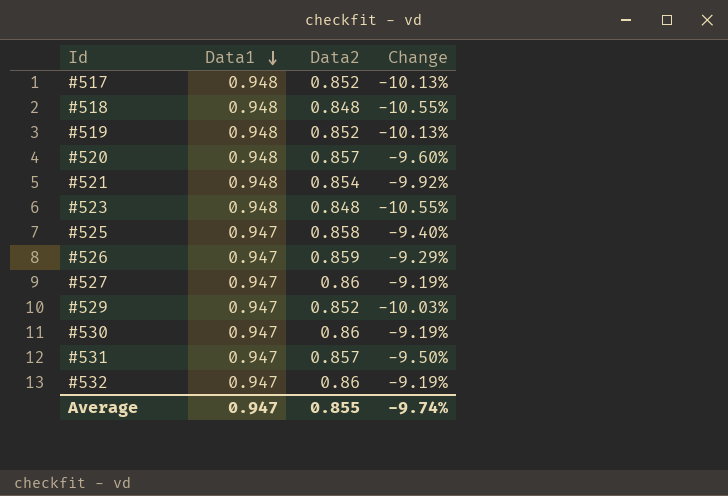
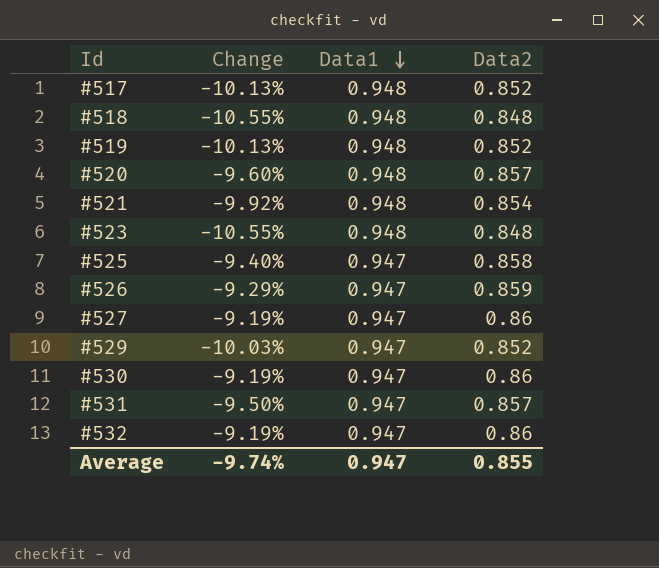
column Change | position: 4 -> 2

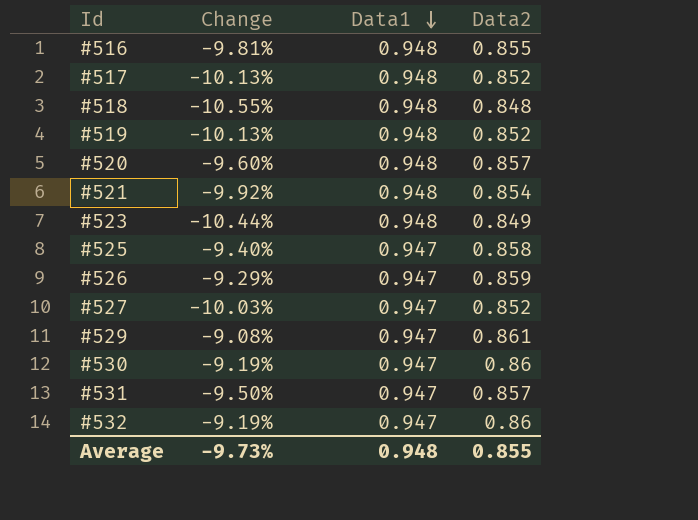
row #516: none -> -9.81% | 0.948 | 0.855
#523 | Change: -10.55% -> -10.44%
#523 | Data2: 0.848 -> 0.849
#527 | Change: -9.19% -> -10.03%
#527 | Data2: 0.86 -> 0.852
#529 | Change: -10.03% -> -9.08%
#529 | Data2: 0.852 -> 0.861
Average | Change: -9.74% -> -9.73%
Average | Data1: 0.947 -> 0.948

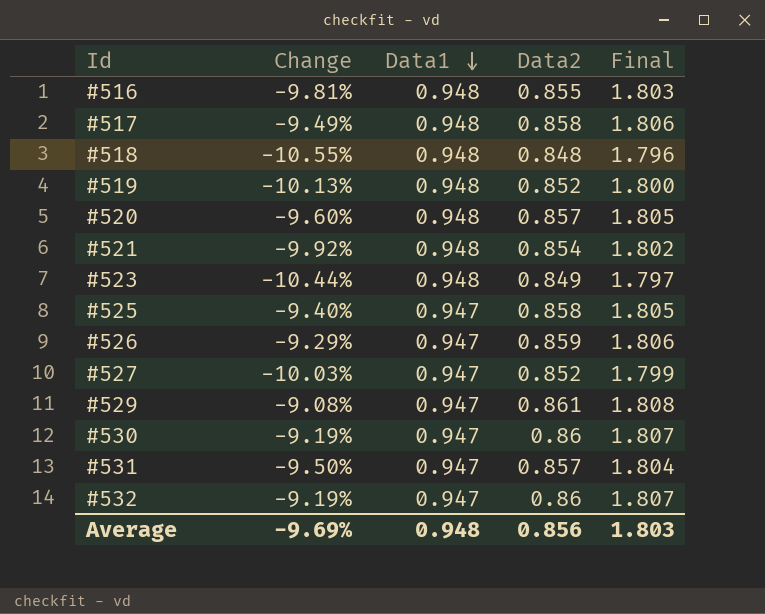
column Final | formula: none -> [Data1] + [Data2]
#517 | Change: -10.13% -> -9.49%
#517 | Data2: 0.852 -> 0.858
Average | Change: -9.73% -> -9.69%
Average | Data2: 0.855 -> 0.856

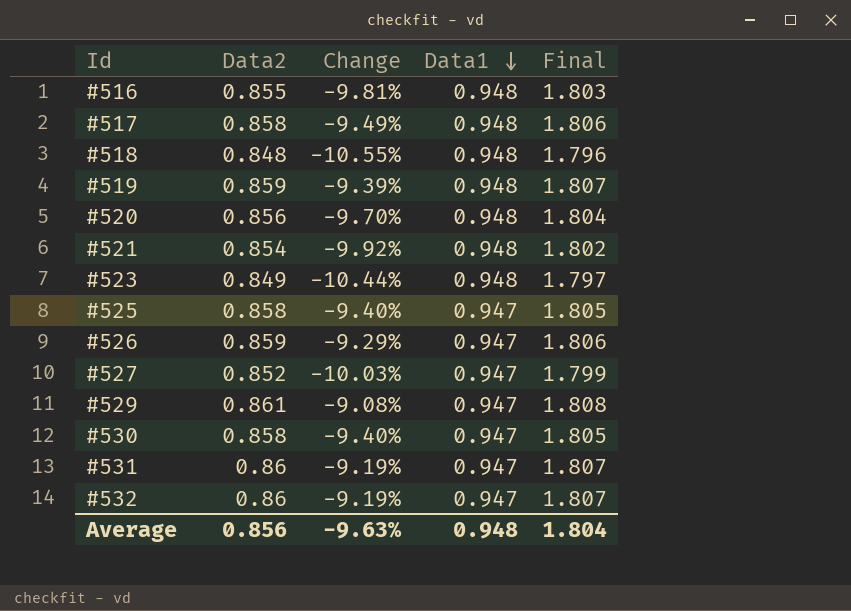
column Data2 | position: 4 -> 2
#519 | Data2: 0.852 -> 0.859
#519 | Change: -10.13% -> -9.39%
#519 | Final: 1.800 -> 1.807
#520 | Data2: 0.857 -> 0.856
#520 | Change: -9.60% -> -9.70%
#520 | Final: 1.805 -> 1.804
#530 | Data2: 0.86 -> 0.858
#530 | Change: -9.19% -> -9.40%
#530 | Final: 1.807 -> 1.805
#531 | Data2: 0.857 -> 0.86
#531 | Change: -9.50% -> -9.19%
#531 | Final: 1.804 -> 1.807
Average | Change: -9.69% -> -9.63%
Average | Final: 1.803 -> 1.804

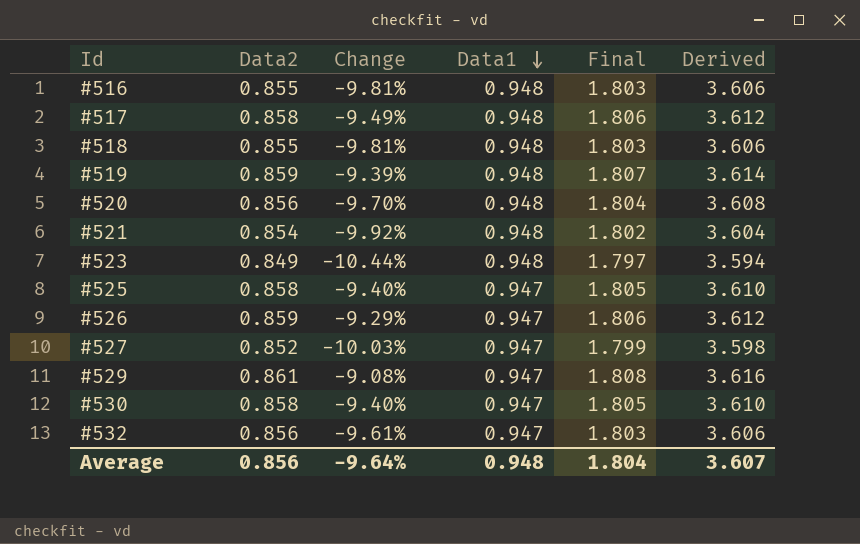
column Derived | formula: none -> [Final] * 2
row #531: 0.86 | -9.19% | 0.947 | 1.807 -> none
#518 | Data2: 0.848 -> 0.855
#518 | Change: -10.55% -> -9.81%
#518 | Final: 1.796 -> 1.803
#532 | Data2: 0.86 -> 0.856
#532 | Change: -9.19% -> -9.61%
#532 | Final: 1.807 -> 1.803
Average | Change: -9.63% -> -9.64%

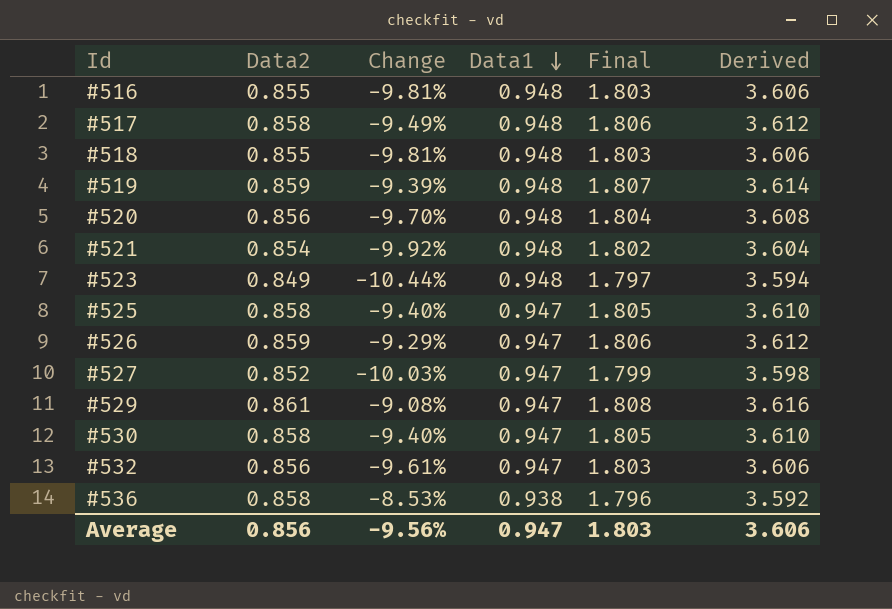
row #536: none -> 0.858 | -8.53% | 0.938 | 1.796 | 3.592
Average | Change: -9.64% -> -9.56%
Average | Data1: 0.948 -> 0.947
Average | Final: 1.804 -> 1.803
Average | Derived: 3.607 -> 3.606

